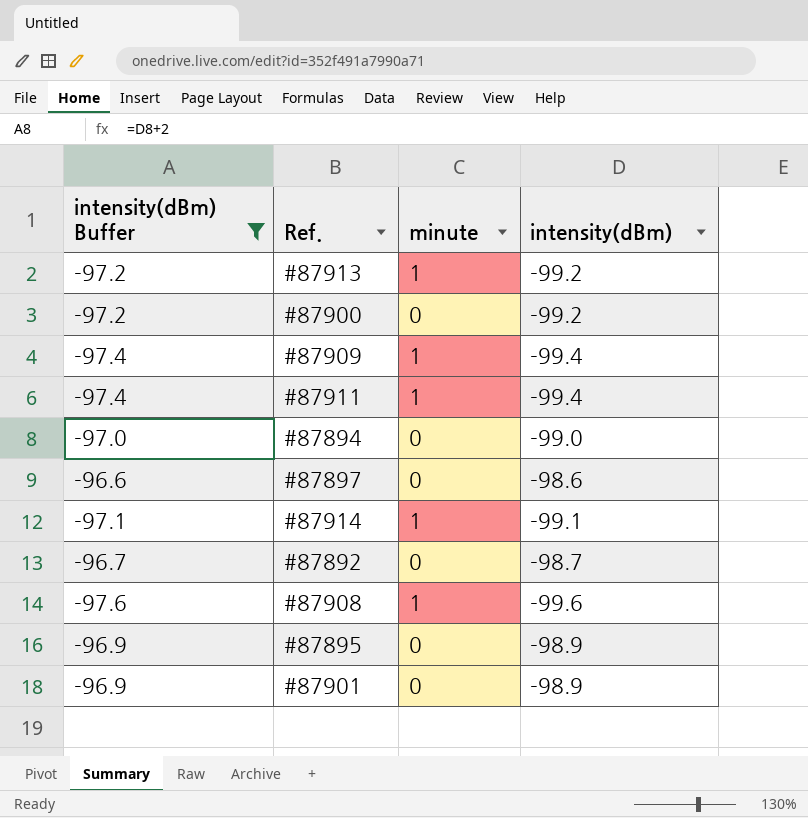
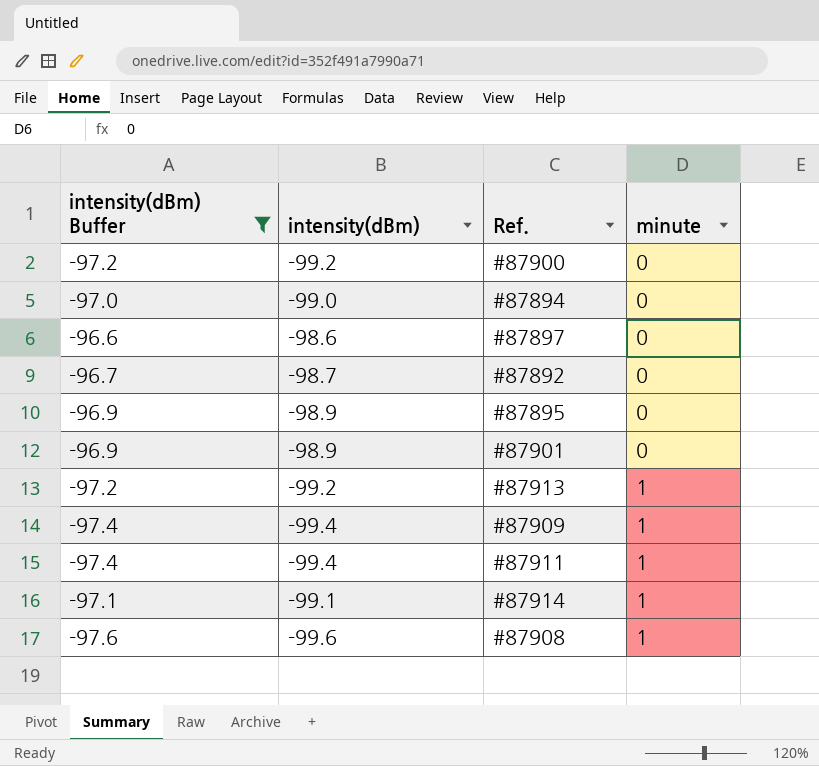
row order: none -> minute ascending
column intensity(dBm) | position: 4 -> 2

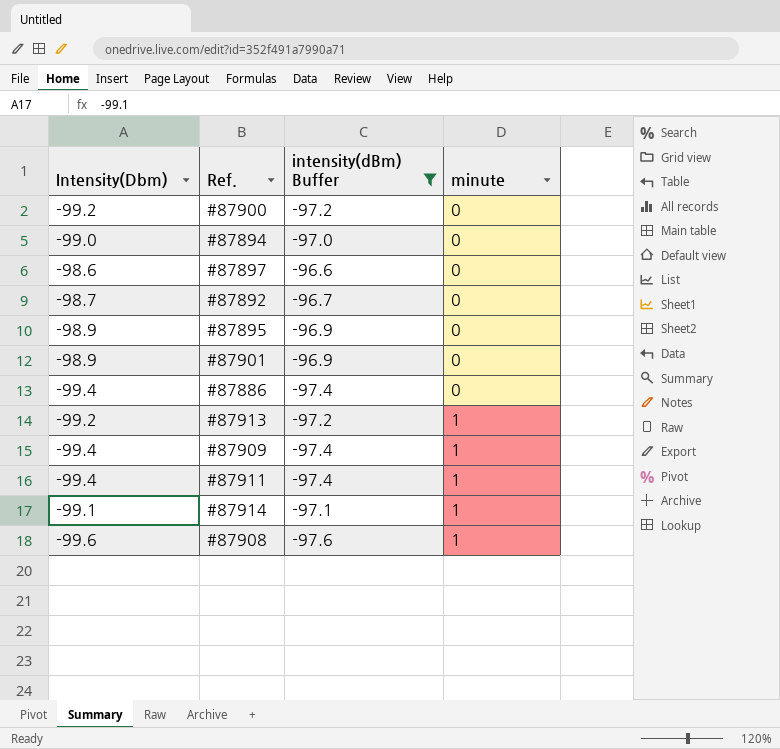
column name: intensity(dBm) -> Intensity(Dbm)
column intensity(dBm) Buffer | position: 1 -> 3
row #87886: none -> -99.4 | -97.4 | 0

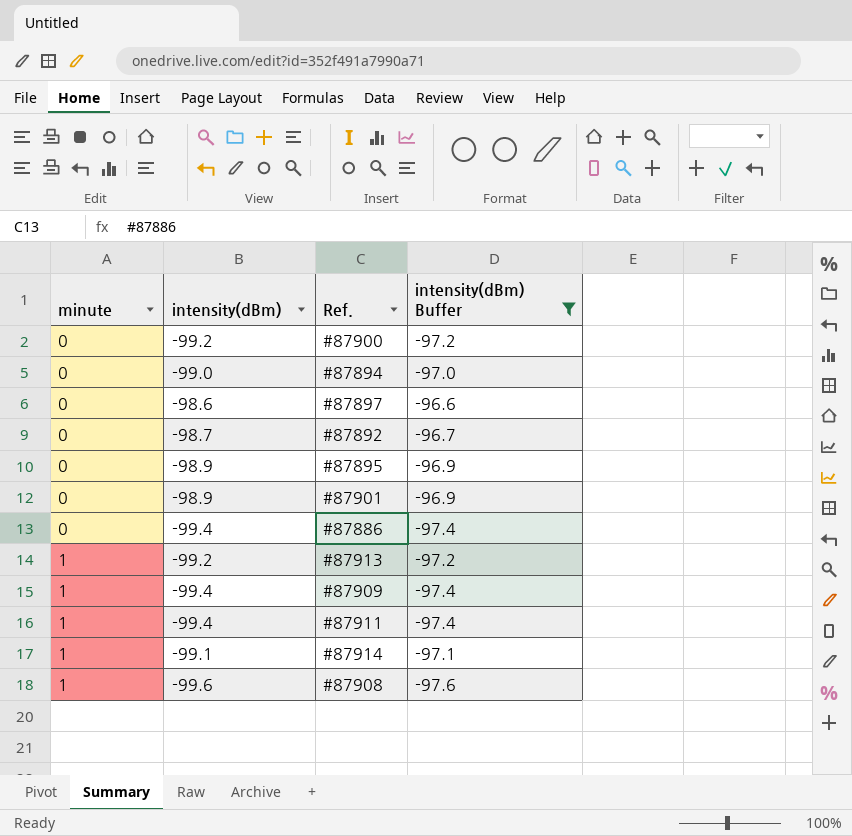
column minute | position: 4 -> 1
column name: Intensity(Dbm) -> intensity(dBm)

